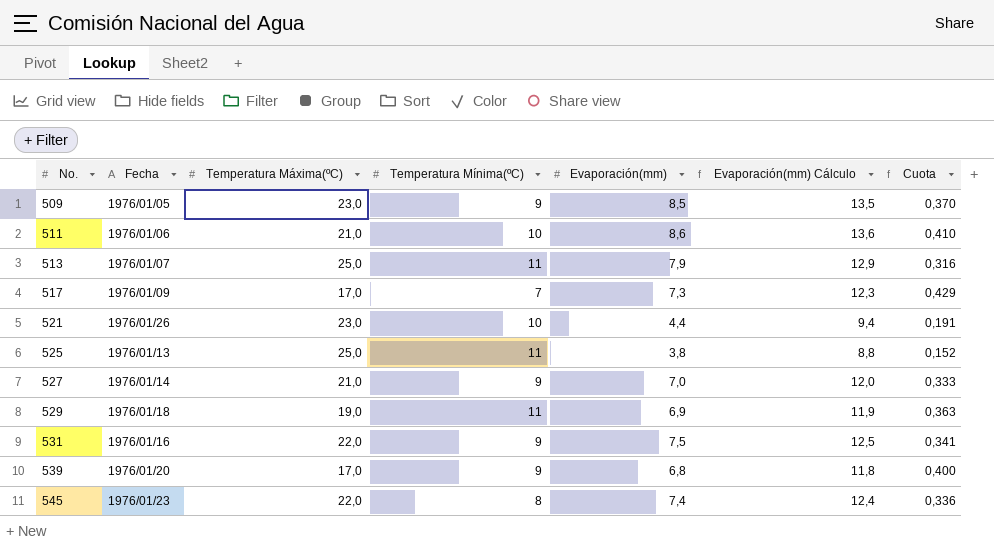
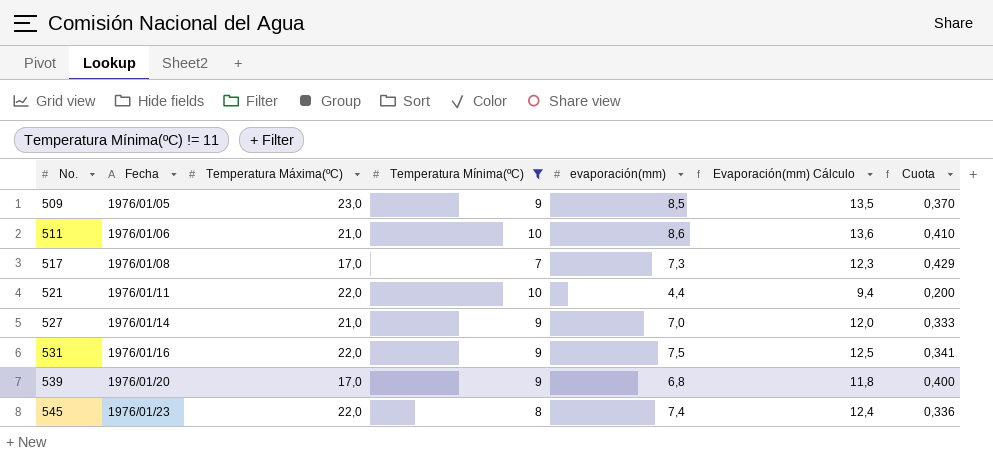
filter: none -> Temperatura Mínima(ºC) != 11
column name: Evaporación(mm) -> evaporación(mm)
517 | Fecha: 1976/01/09 -> 1976/01/08
521 | Fecha: 1976/01/26 -> 1976/01/11
521 | Temperatura Máxima(ºC): 23,0 -> 22,0
521 | Cuota: 0,191 -> 0,200

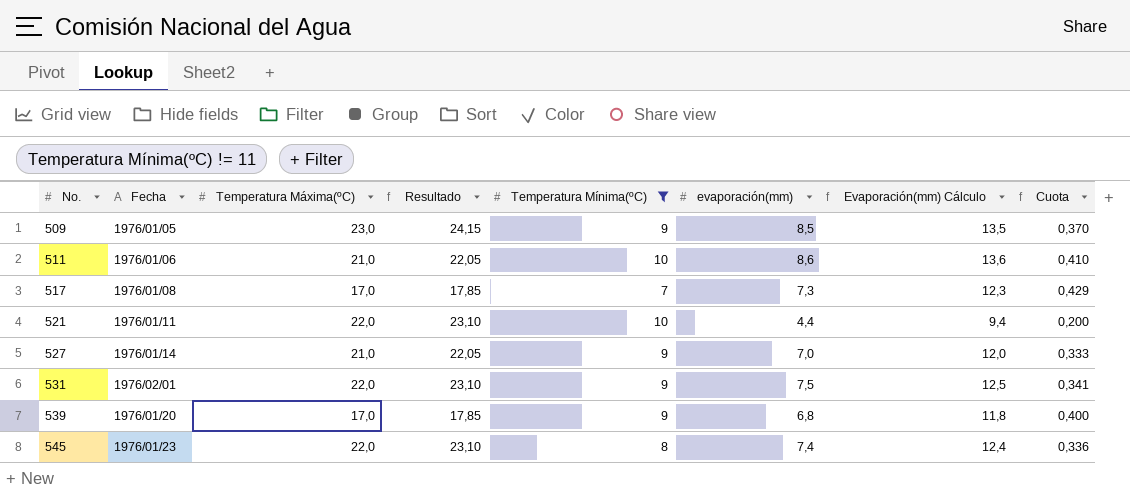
column Resultado | formula: none -> [Temperatura Máxima(ºC)] * 1,05
531 | Fecha: 1976/01/16 -> 1976/02/01

